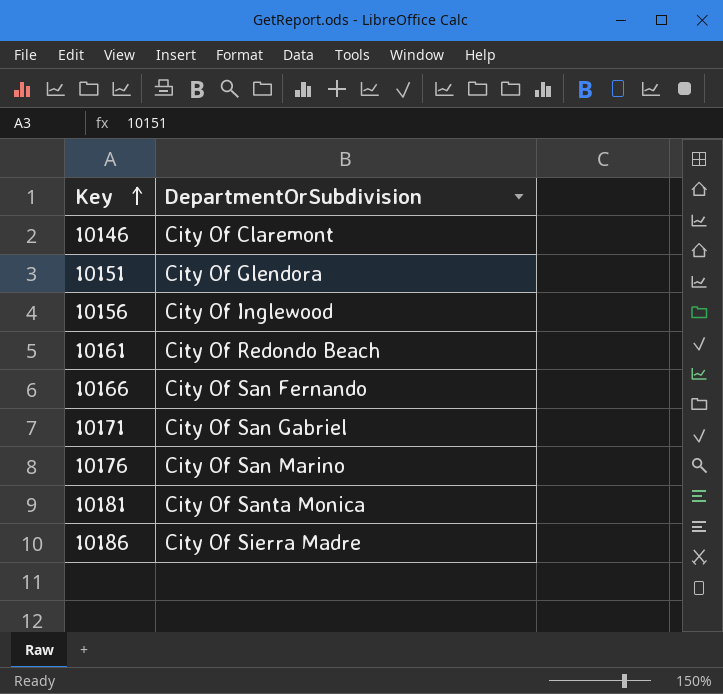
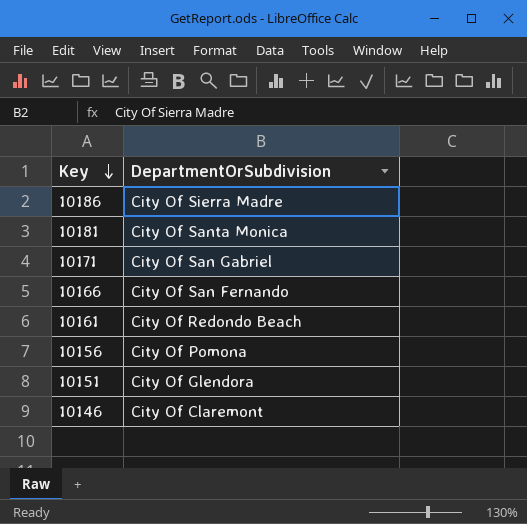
row order: Key ascending -> Key descending
row 10176: City Of San Marino -> none
10156 | DepartmentOrSubdivision: City Of Inglewood -> City Of Pomona

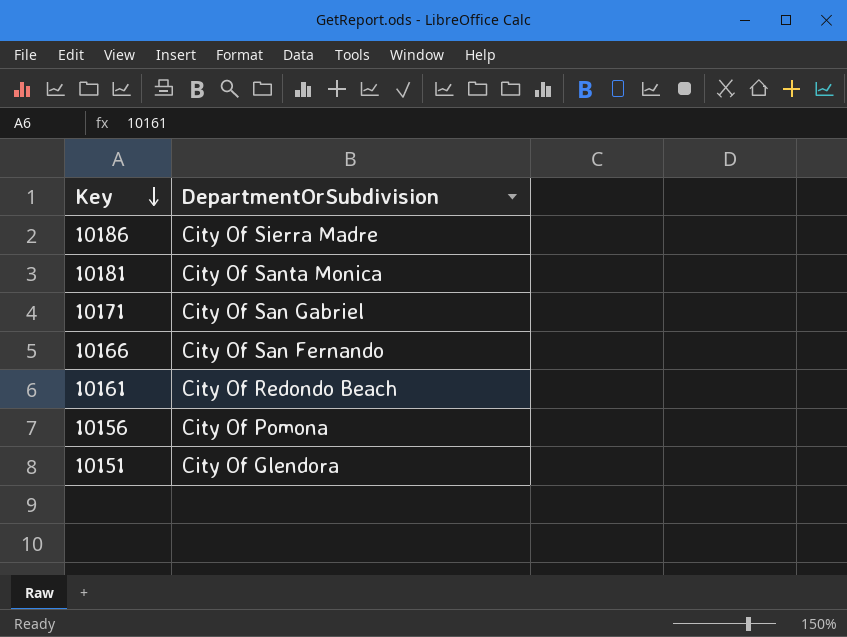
row 10146: City Of Claremont -> none

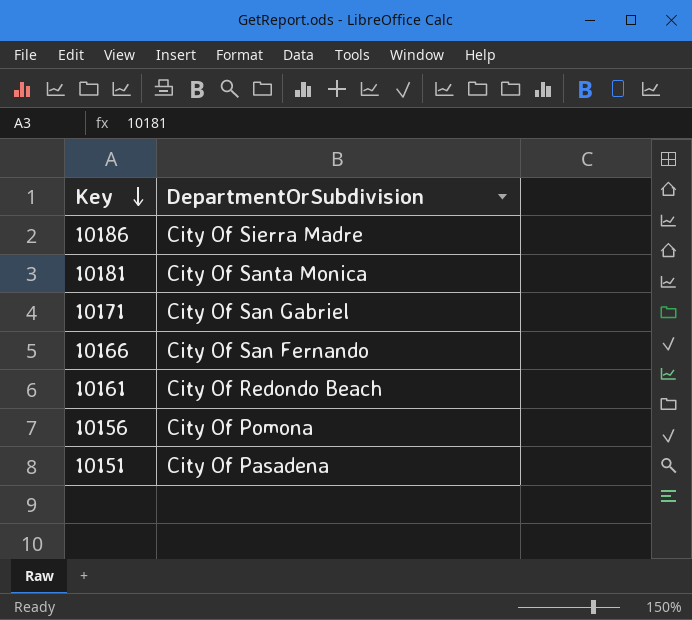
10151 | DepartmentOrSubdivision: City Of Glendora -> City Of Pasadena

